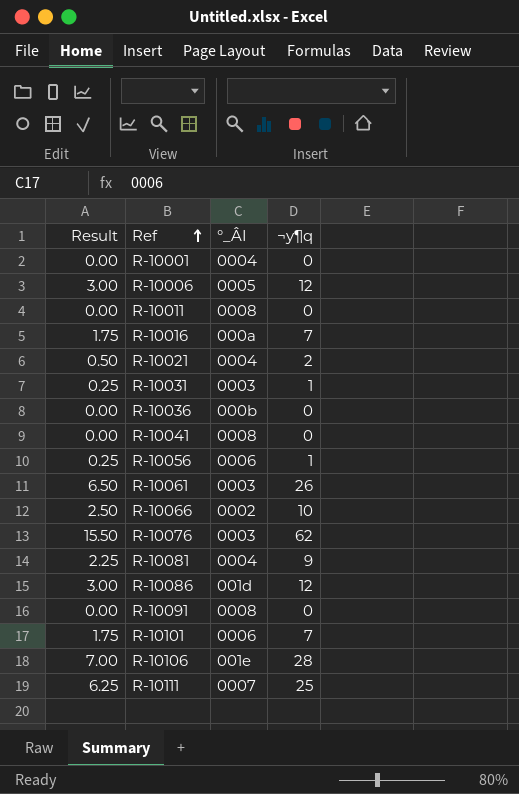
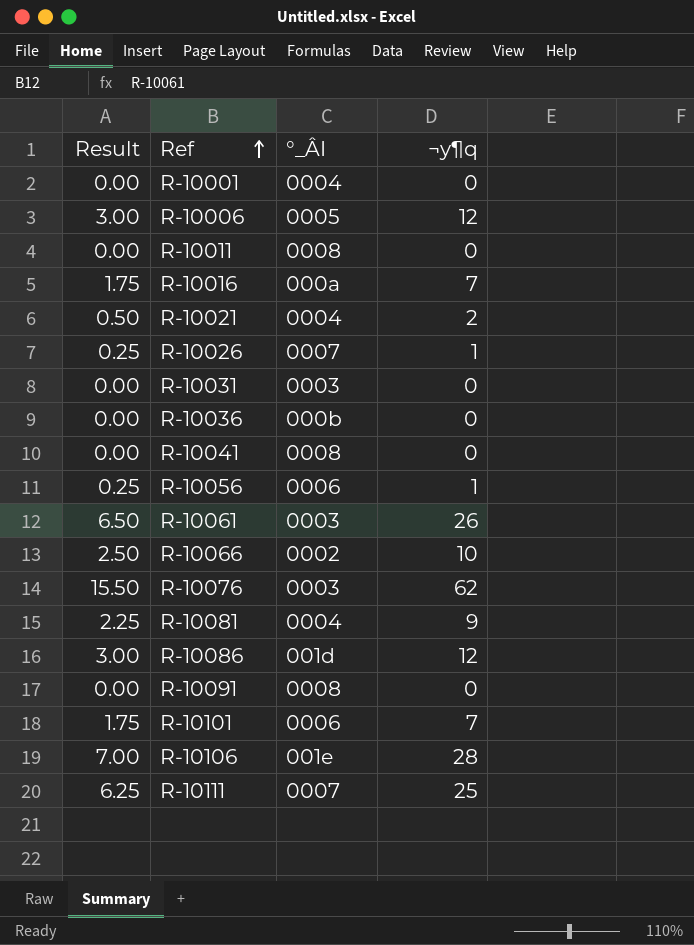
row R-10026: none -> 0.25 | 0007 | 1
R-10031 | Result: 0.25 -> 0.00
R-10031 | ¬y¶q: 1 -> 0

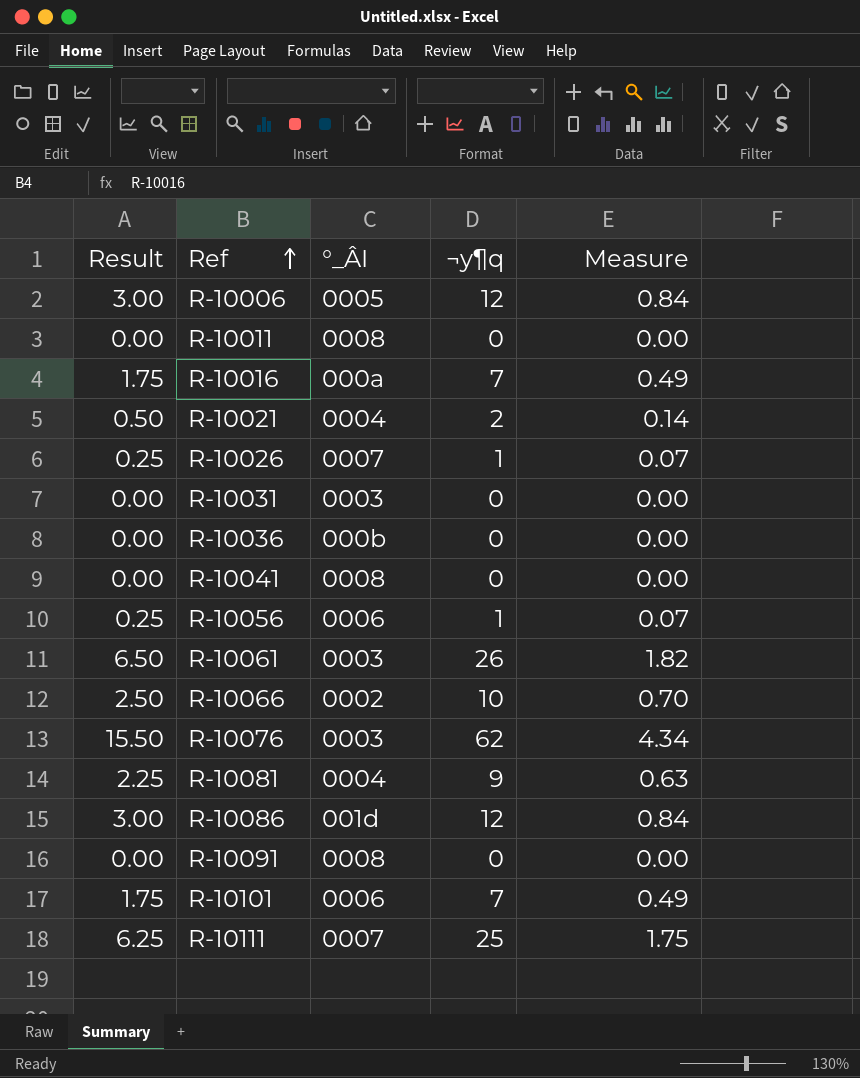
column Measure | formula: none -> [¬y¶q] * 0.07
row R-10001: 0.00 | 0004 | 0 -> none
row R-10106: 7.00 | 001e | 28 -> none

